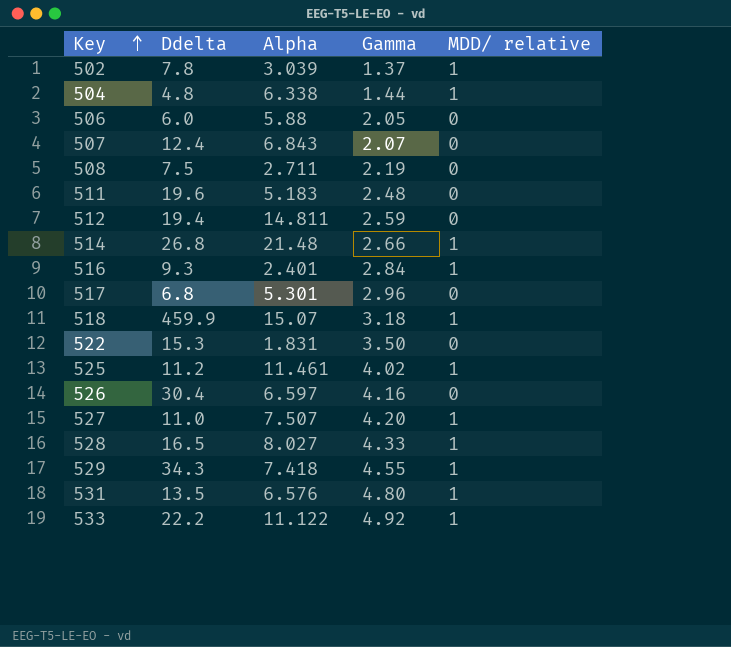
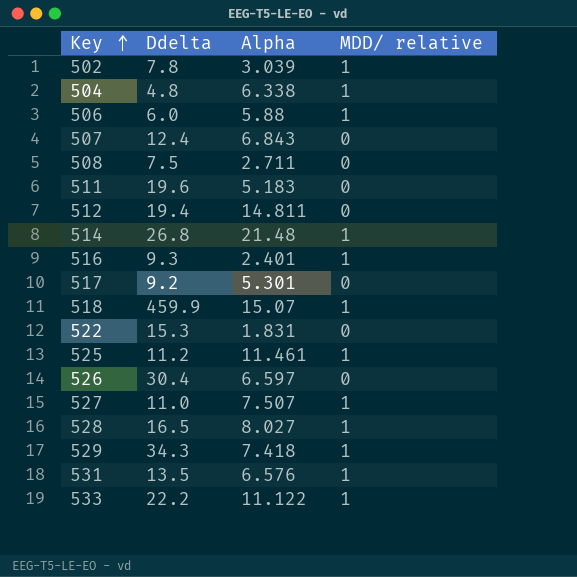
column Gamma | position: 4 -> none
506 | MDD/ relative: 0 -> 1
517 | Ddelta: 6.8 -> 9.2

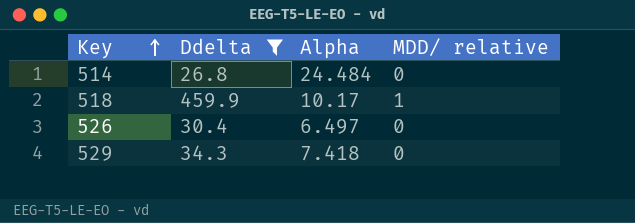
filter: none -> Ddelta >= 26.8
514 | Alpha: 21.48 -> 24.484
514 | MDD/ relative: 1 -> 0
518 | Alpha: 15.07 -> 10.17
526 | Alpha: 6.597 -> 6.497
529 | MDD/ relative: 1 -> 0

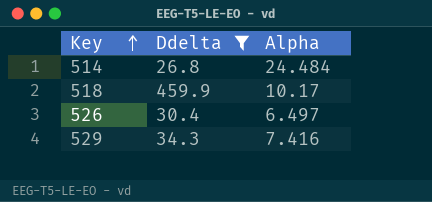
column MDD/ relative | position: 4 -> none
529 | Alpha: 7.418 -> 7.416

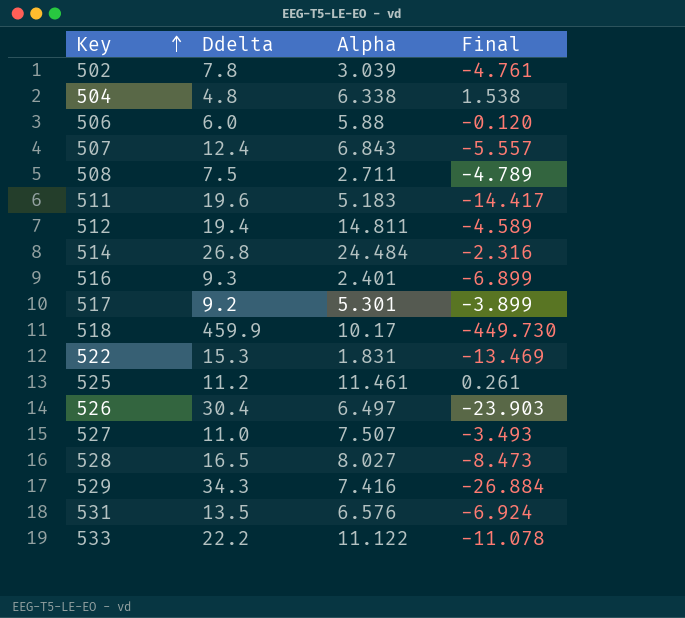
filter: Ddelta >= 26.8 -> none
column Final | formula: none -> [Alpha] - [Ddelta]

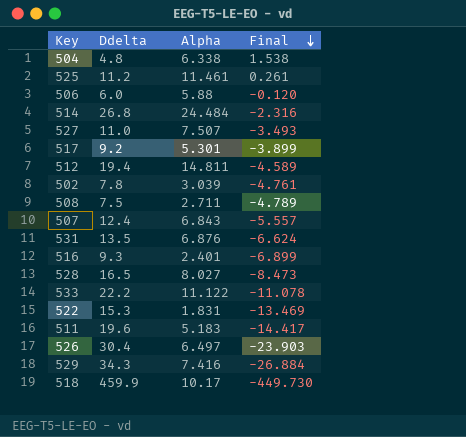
row order: Key ascending -> Final descending
531 | Alpha: 6.576 -> 6.876
531 | Final: -6.924 -> -6.624

